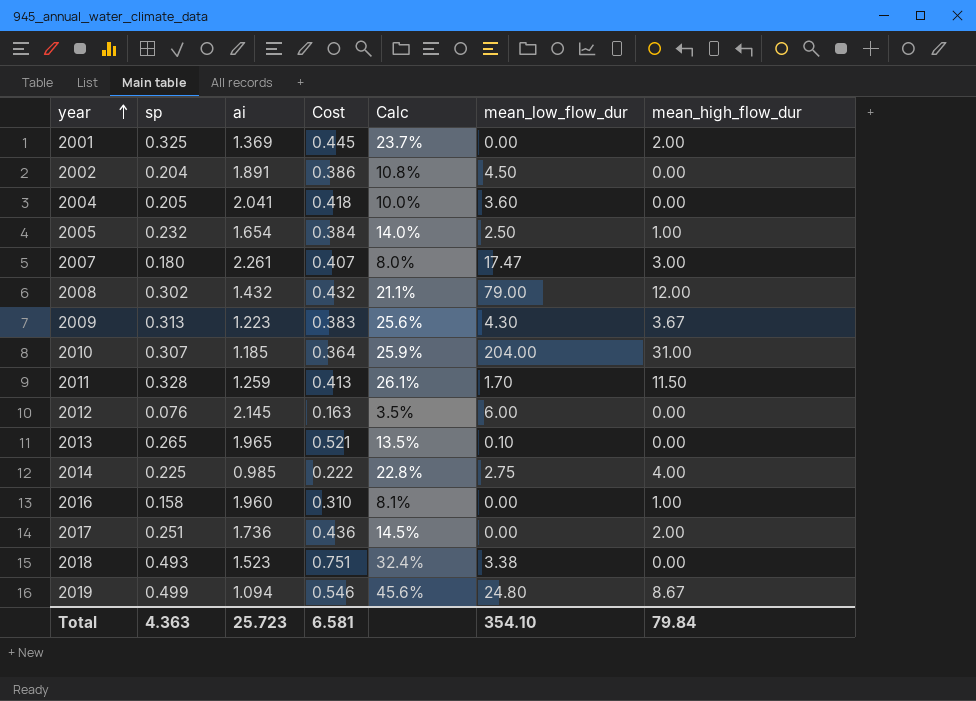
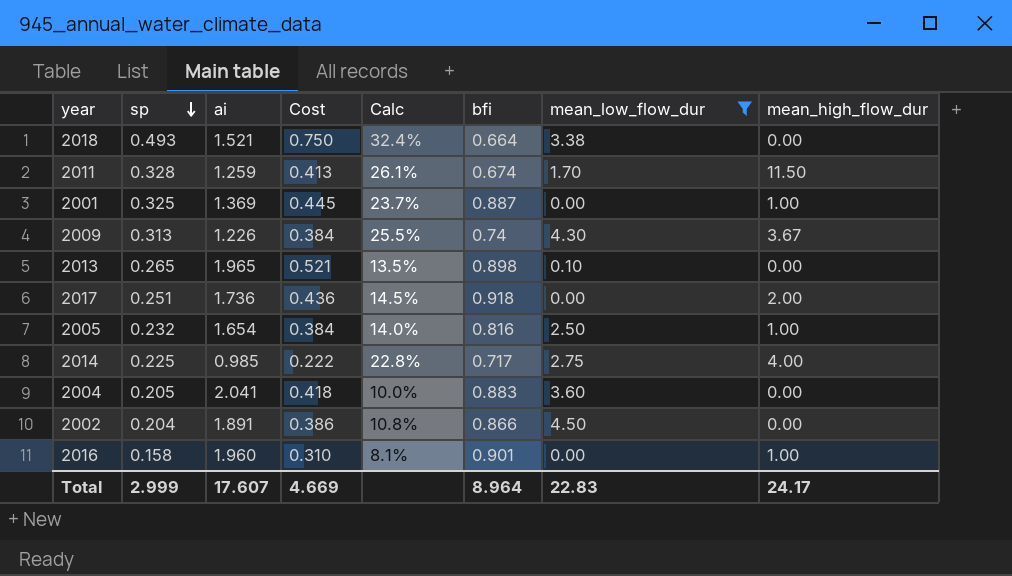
filter: none -> mean_low_flow_dur <= 4.50
row order: year ascending -> sp descending
column bfi | position: none -> 6
2018 | ai: 1.523 -> 1.521
2018 | Cost: 0.751 -> 0.750
2001 | mean_high_flow_dur: 2.00 -> 1.00
2009 | ai: 1.223 -> 1.226
2009 | Cost: 0.383 -> 0.384
2009 | Calc: 25.6% -> 25.5%
Total | sp: 4.363 -> 2.999
Total | ai: 25.723 -> 17.607
Total | Cost: 6.581 -> 4.669
Total | mean_low_flow_dur: 354.10 -> 22.83
Total | mean_high_flow_dur: 79.84 -> 24.17

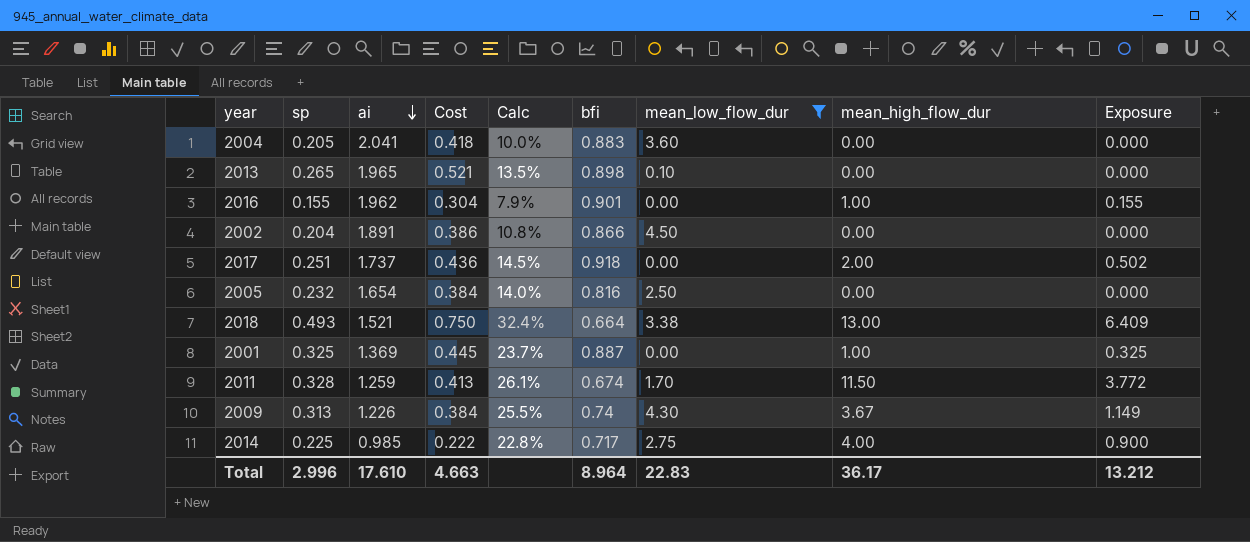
row order: sp descending -> ai descending
column Exposure | formula: none -> [sp] * [mean_high_flow_dur]
2016 | sp: 0.158 -> 0.155
2016 | ai: 1.960 -> 1.962
2016 | Cost: 0.310 -> 0.304
2016 | Calc: 8.1% -> 7.9%
2017 | ai: 1.736 -> 1.737
2005 | mean_high_flow_dur: 1.00 -> 0.00
2018 | mean_high_flow_dur: 0.00 -> 13.00
Total | sp: 2.999 -> 2.996
Total | ai: 17.607 -> 17.610
Total | Cost: 4.669 -> 4.663
Total | mean_high_flow_dur: 24.17 -> 36.17

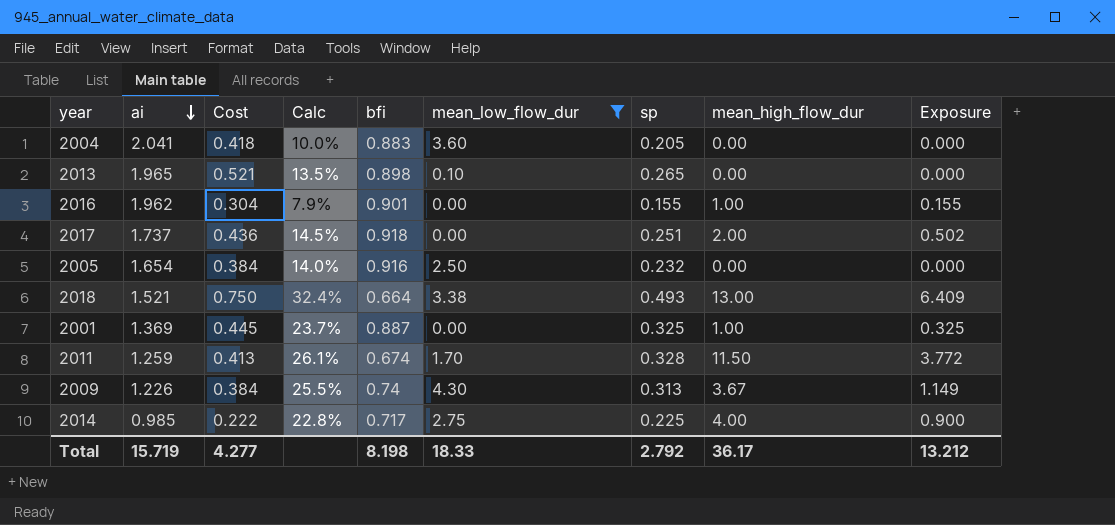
column sp | position: 2 -> 7
row 2002: 0.204 | 1.891 | 0.386 | 10.8% | 0.866 | 4.50 | 0.00 | 0.000 -> none
2005 | bfi: 0.816 -> 0.916
Total | ai: 17.610 -> 15.719
Total | Cost: 4.663 -> 4.277
Total | bfi: 8.964 -> 8.198
Total | mean_low_flow_dur: 22.83 -> 18.33
Total | sp: 2.996 -> 2.792

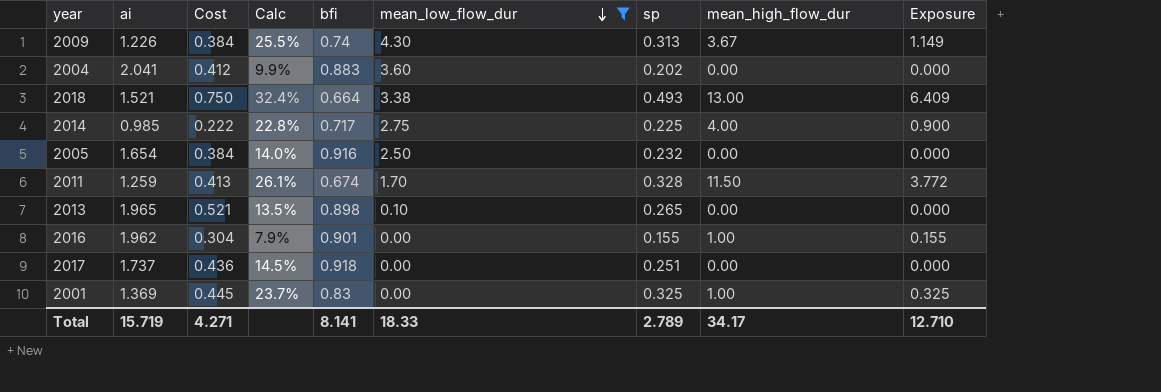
row order: ai descending -> mean_low_flow_dur descending
2004 | Cost: 0.418 -> 0.412
2004 | Calc: 10.0% -> 9.9%
2004 | sp: 0.205 -> 0.202
2017 | mean_high_flow_dur: 2.00 -> 0.00
2017 | Exposure: 0.502 -> 0.000
2001 | bfi: 0.887 -> 0.83
Total | Cost: 4.277 -> 4.271
Total | bfi: 8.198 -> 8.141
Total | sp: 2.792 -> 2.789
Total | mean_high_flow_dur: 36.17 -> 34.17
Total | Exposure: 13.212 -> 12.710

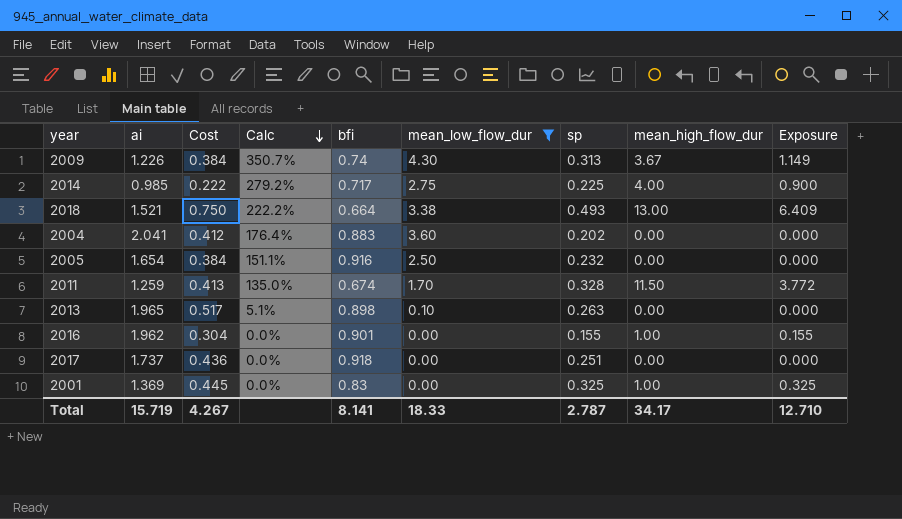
row order: mean_low_flow_dur descending -> Calc descending
column Calc | formula: [sp] / [ai] -> [mean_low_flow_dur] / [ai]
2013 | Cost: 0.521 -> 0.517
2013 | sp: 0.265 -> 0.263
Total | Cost: 4.271 -> 4.267
Total | sp: 2.789 -> 2.787

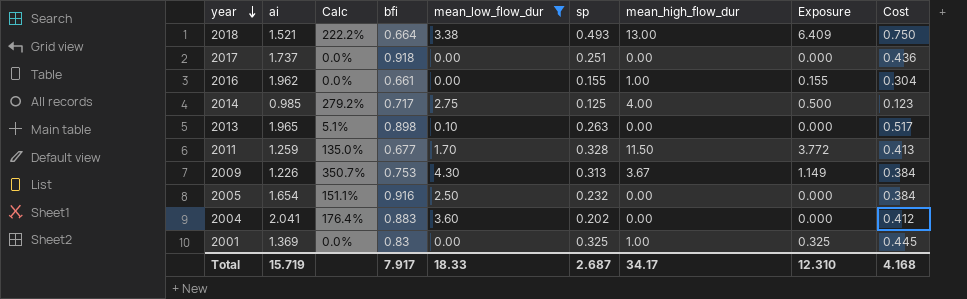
row order: Calc descending -> year descending
column Cost | position: 3 -> 9
2016 | bfi: 0.901 -> 0.661
2014 | sp: 0.225 -> 0.125
2014 | Exposure: 0.900 -> 0.500
2014 | Cost: 0.222 -> 0.123
2011 | bfi: 0.674 -> 0.677
2009 | bfi: 0.74 -> 0.753
Total | bfi: 8.141 -> 7.917
Total | sp: 2.787 -> 2.687
Total | Exposure: 12.710 -> 12.310
Total | Cost: 4.267 -> 4.168

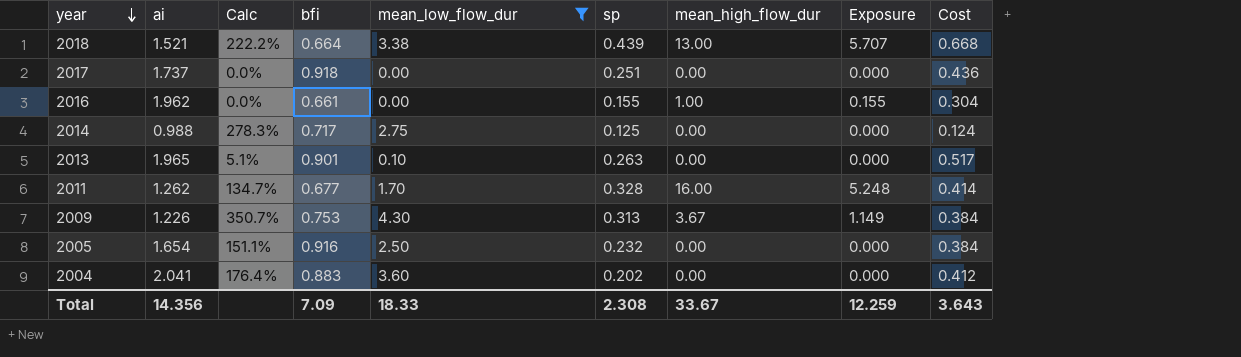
row 2001: 1.369 | 0.0% | 0.83 | 0.00 | 0.325 | 1.00 | 0.325 | 0.445 -> none
2018 | sp: 0.493 -> 0.439
2018 | Exposure: 6.409 -> 5.707
2018 | Cost: 0.750 -> 0.668
2014 | ai: 0.985 -> 0.988
2014 | Calc: 279.2% -> 278.3%
2014 | mean_high_flow_dur: 4.00 -> 0.00
2014 | Exposure: 0.500 -> 0.000
2014 | Cost: 0.123 -> 0.124
2013 | bfi: 0.898 -> 0.901
2011 | ai: 1.259 -> 1.262
2011 | Calc: 135.0% -> 134.7%
2011 | mean_high_flow_dur: 11.50 -> 16.00
2011 | Exposure: 3.772 -> 5.248
2011 | Cost: 0.413 -> 0.414
Total | ai: 15.719 -> 14.356
Total | bfi: 7.917 -> 7.09
Total | sp: 2.687 -> 2.308
Total | mean_high_flow_dur: 34.17 -> 33.67
Total | Exposure: 12.310 -> 12.259
Total | Cost: 4.168 -> 3.643

